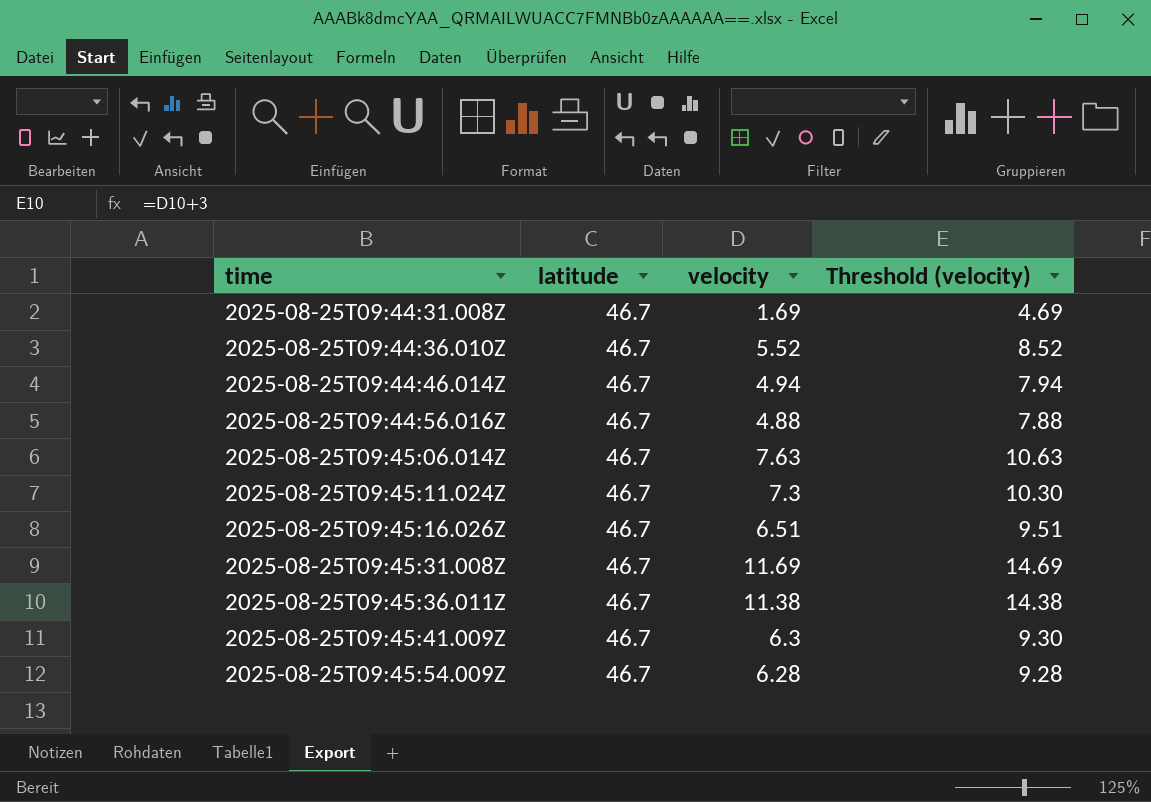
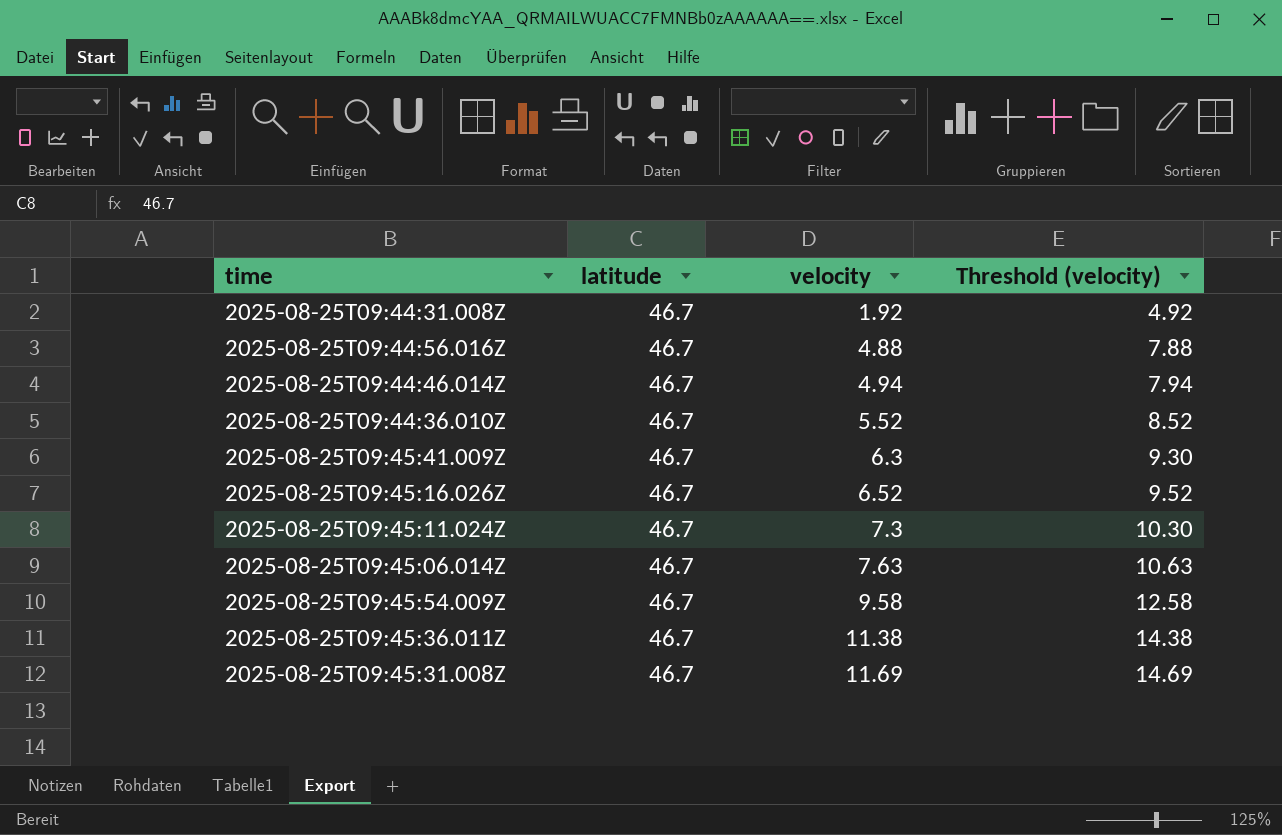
row order: time ascending -> velocity ascending
2025-08-25T09:44:31.008Z | velocity: 1.69 -> 1.92
2025-08-25T09:44:31.008Z | Threshold (velocity): 4.69 -> 4.92
2025-08-25T09:45:16.026Z | velocity: 6.51 -> 6.52
2025-08-25T09:45:16.026Z | Threshold (velocity): 9.51 -> 9.52
2025-08-25T09:45:54.009Z | velocity: 6.28 -> 9.58
2025-08-25T09:45:54.009Z | Threshold (velocity): 9.28 -> 12.58

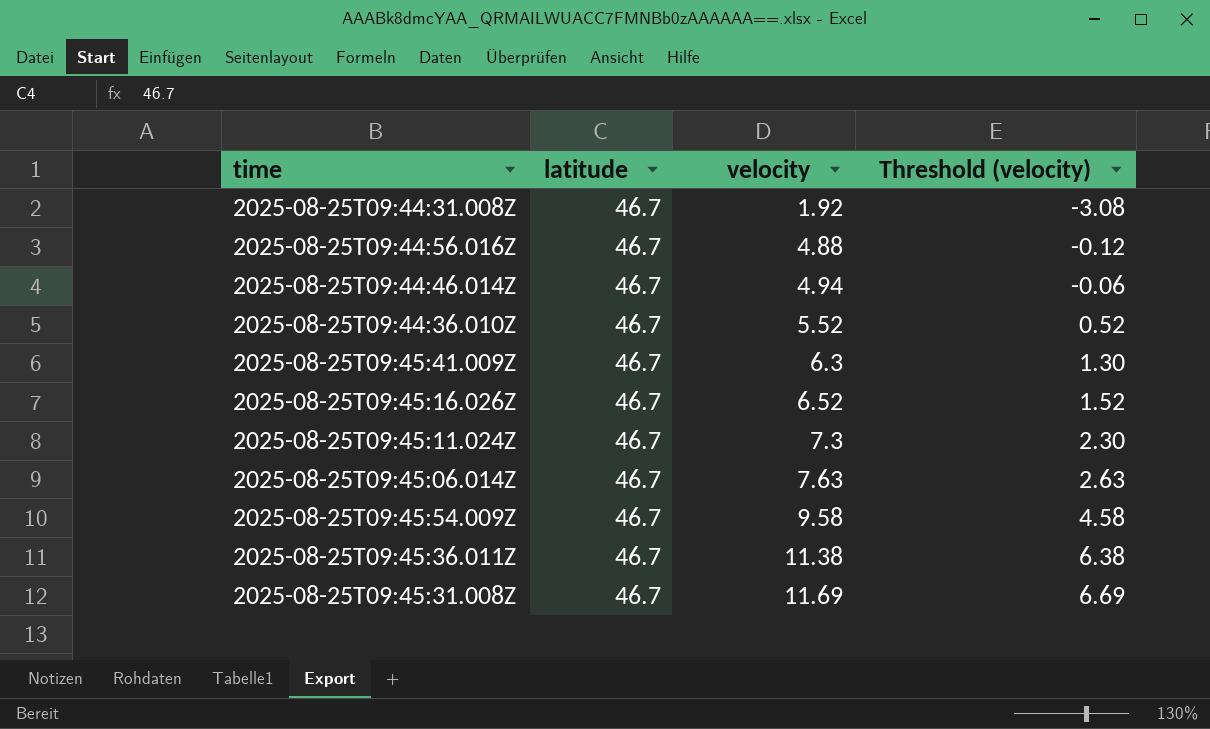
column Threshold (velocity) | formula: [velocity] + 3 -> [velocity] - 5

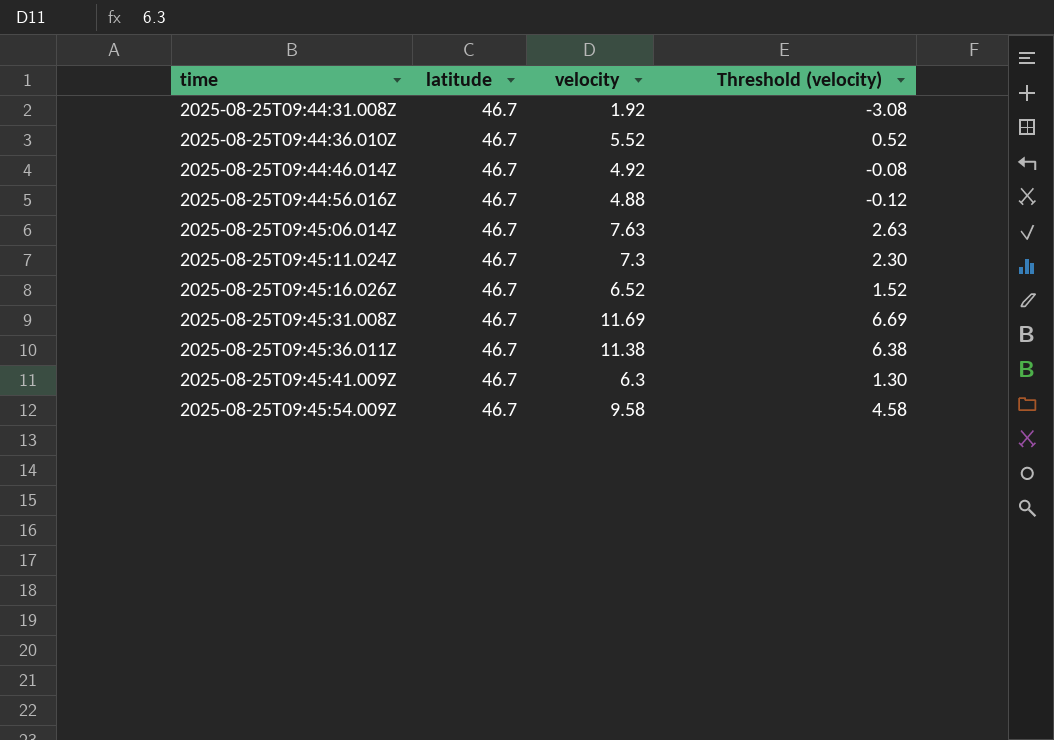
row order: velocity ascending -> time ascending
2025-08-25T09:44:46.014Z | velocity: 4.94 -> 4.92
2025-08-25T09:44:46.014Z | Threshold (velocity): -0.06 -> -0.08

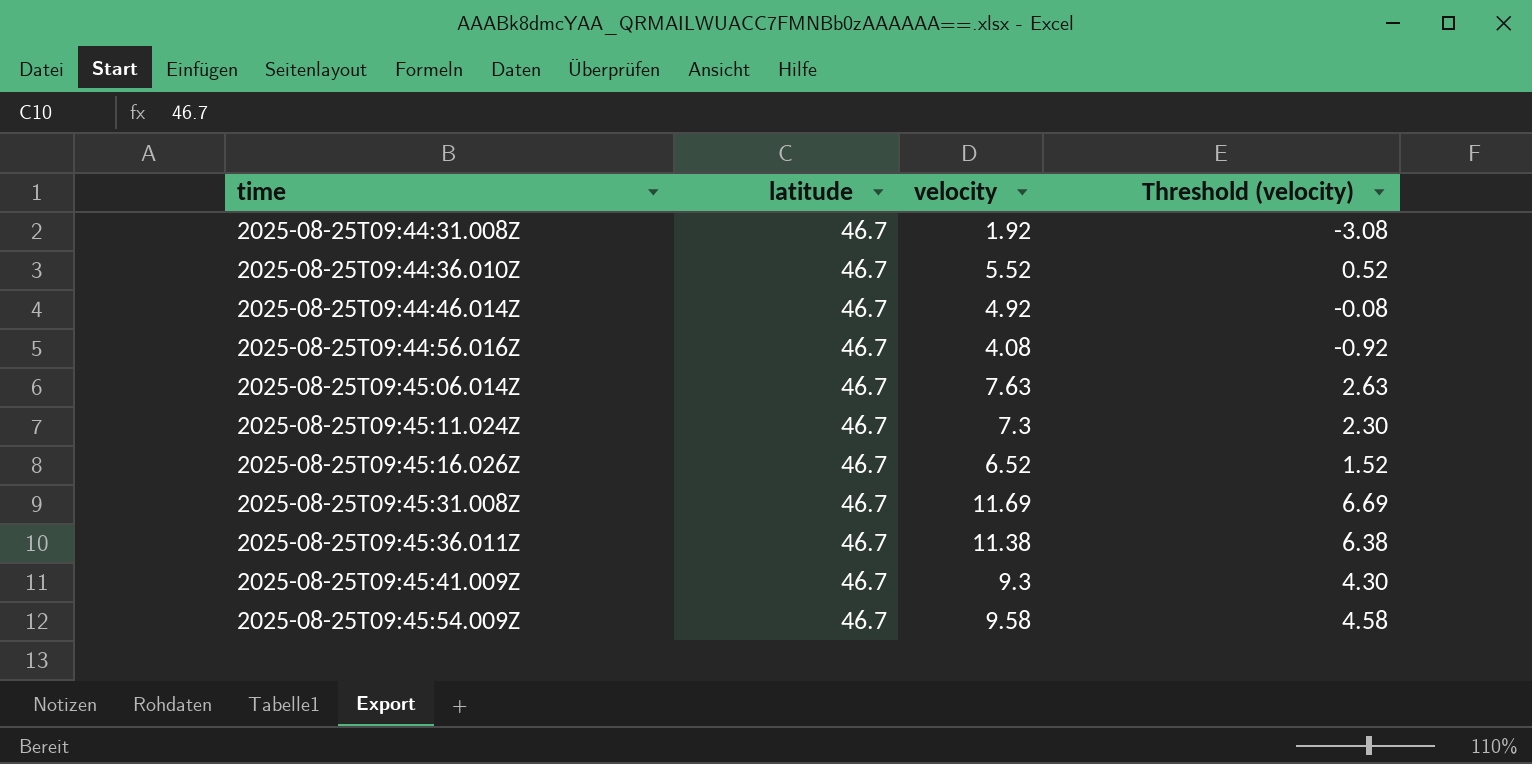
2025-08-25T09:44:56.016Z | velocity: 4.88 -> 4.08
2025-08-25T09:44:56.016Z | Threshold (velocity): -0.12 -> -0.92
2025-08-25T09:45:41.009Z | velocity: 6.3 -> 9.3
2025-08-25T09:45:41.009Z | Threshold (velocity): 1.30 -> 4.30

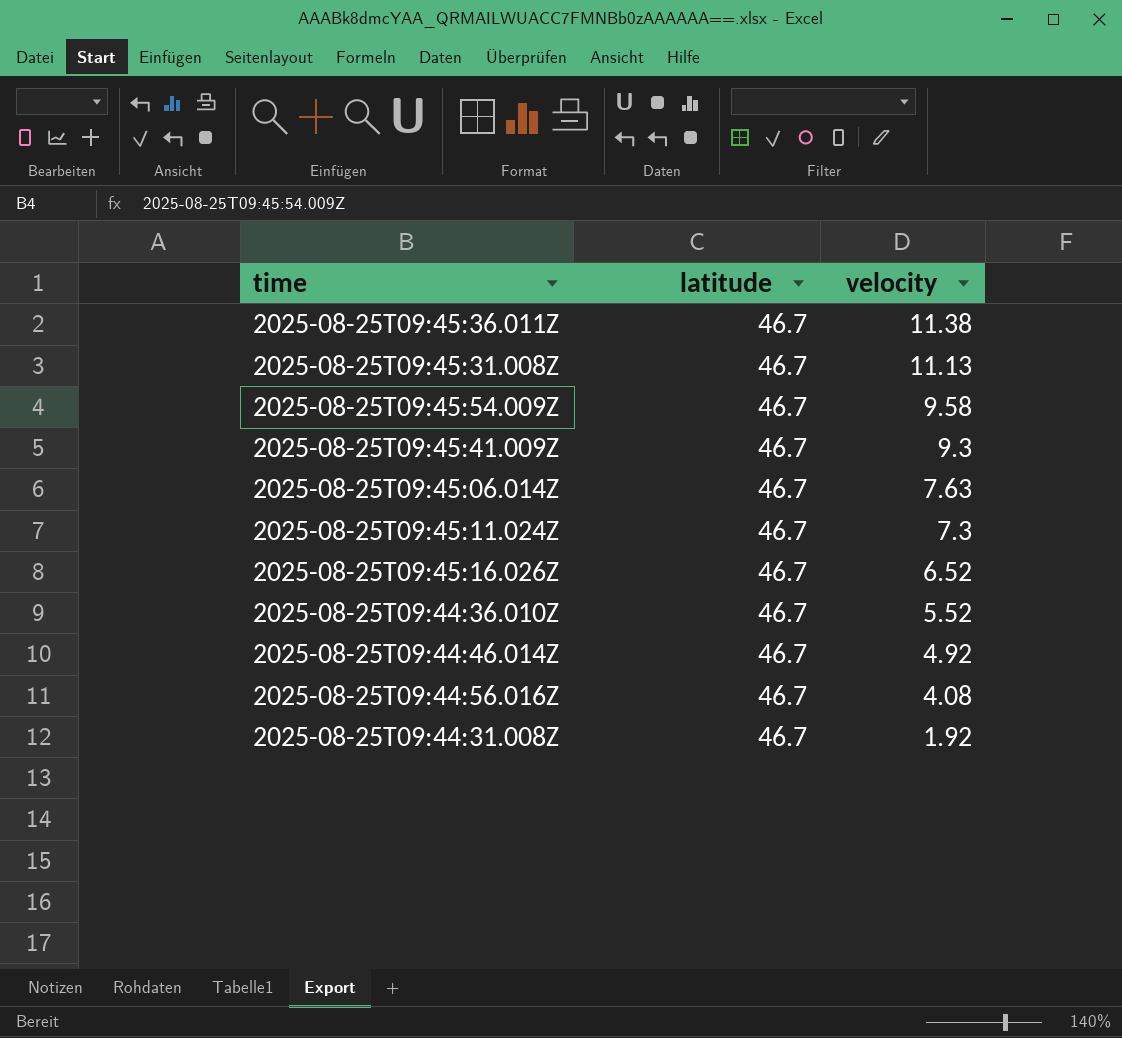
row order: time ascending -> velocity descending
column Threshold (velocity) | formula: [velocity] - 5 -> none
2025-08-25T09:45:31.008Z | velocity: 11.69 -> 11.13

